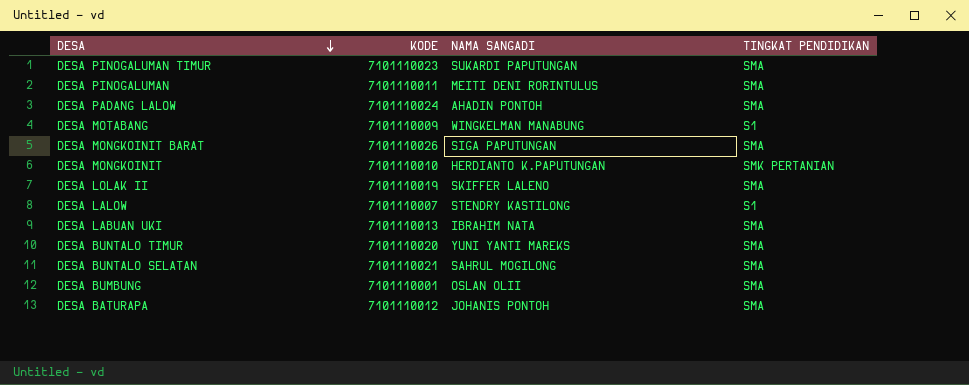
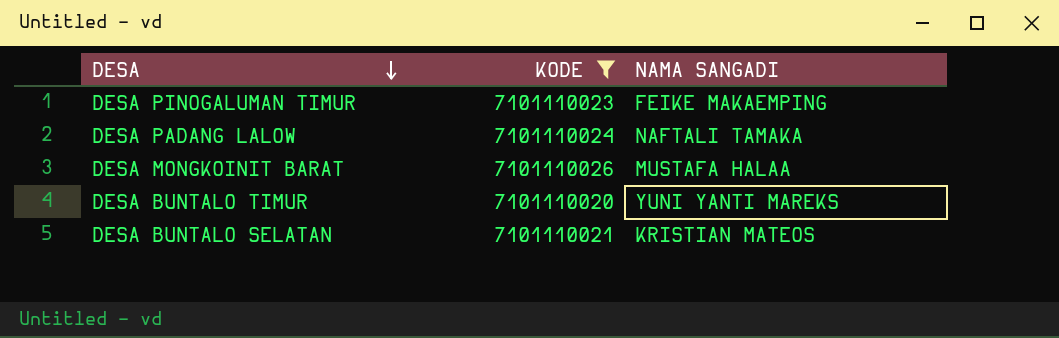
filter: none -> KODE >= 7101110020
column TINGKAT PENDIDIKAN | position: 4 -> none
DESA PINOGALUMAN TIMUR | NAMA SANGADI: SUKARDI PAPUTUNGAN -> FEIKE MAKAEMPING
DESA PADANG LALOW | NAMA SANGADI: AHADIN PONTOH -> NAFTALI TAMAKA
DESA MONGKOINIT BARAT | NAMA SANGADI: SIGA PAPUTUNGAN -> MUSTAFA HALAA
DESA BUNTALO SELATAN | NAMA SANGADI: SAHRUL MOGILONG -> KRISTIAN MATEOS

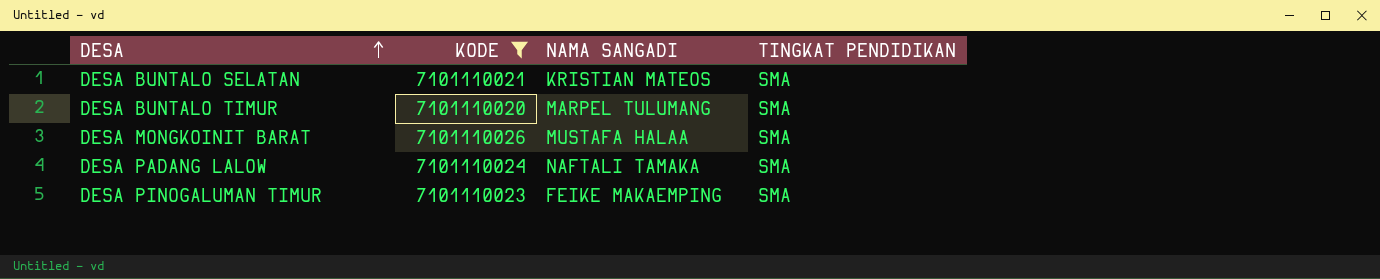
row order: DESA descending -> DESA ascending
column TINGKAT PENDIDIKAN | position: none -> 4
DESA BUNTALO TIMUR | NAMA SANGADI: YUNI YANTI MAREKS -> MARPEL TULUMANG

